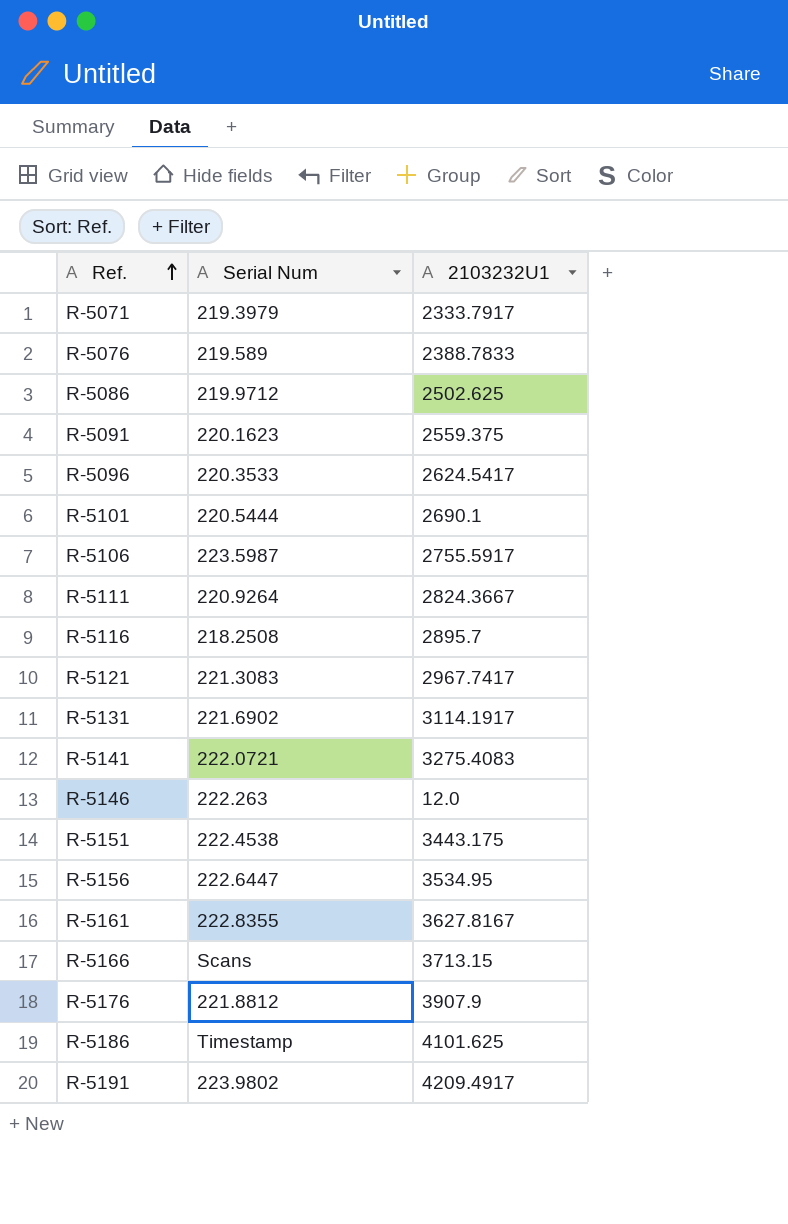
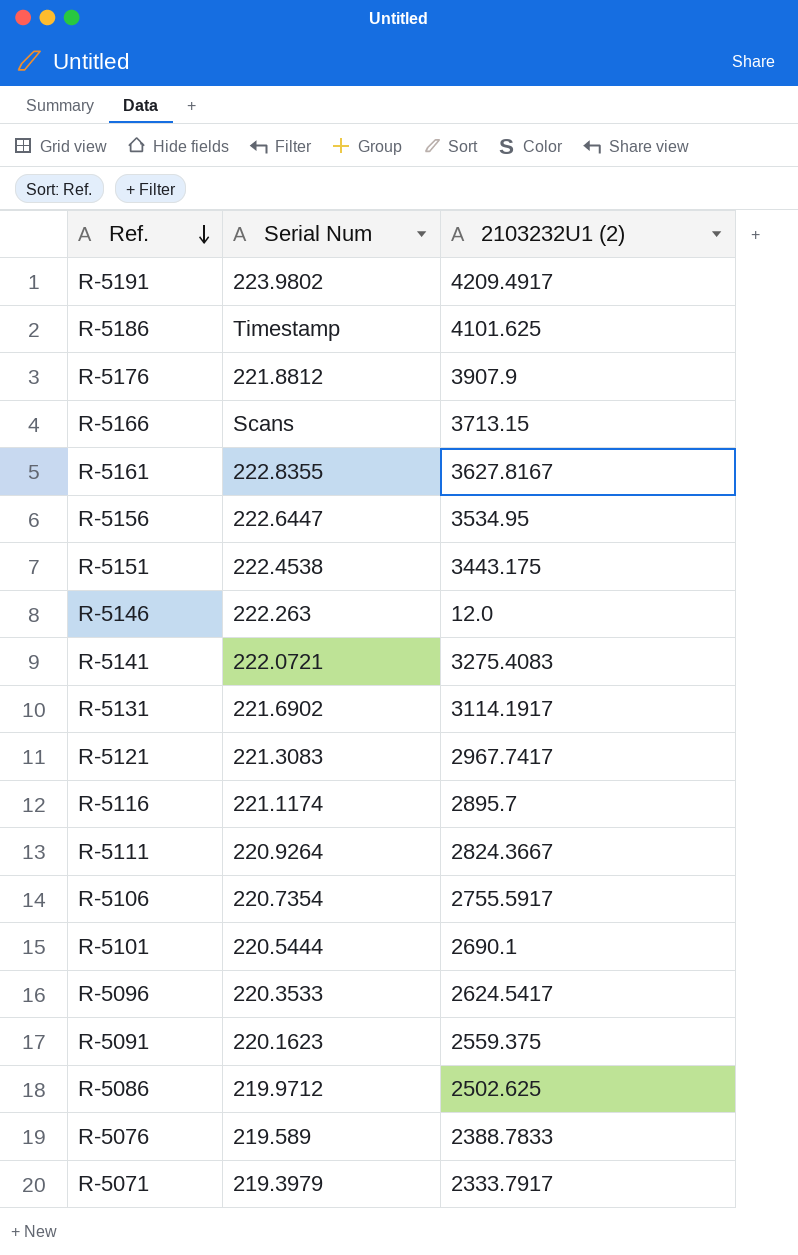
row order: Ref. ascending -> Ref. descending
column name: 2103232U1 -> 2103232U1 (2)
R-5116 | Serial Num: 218.2508 -> 221.1174
R-5106 | Serial Num: 223.5987 -> 220.7354

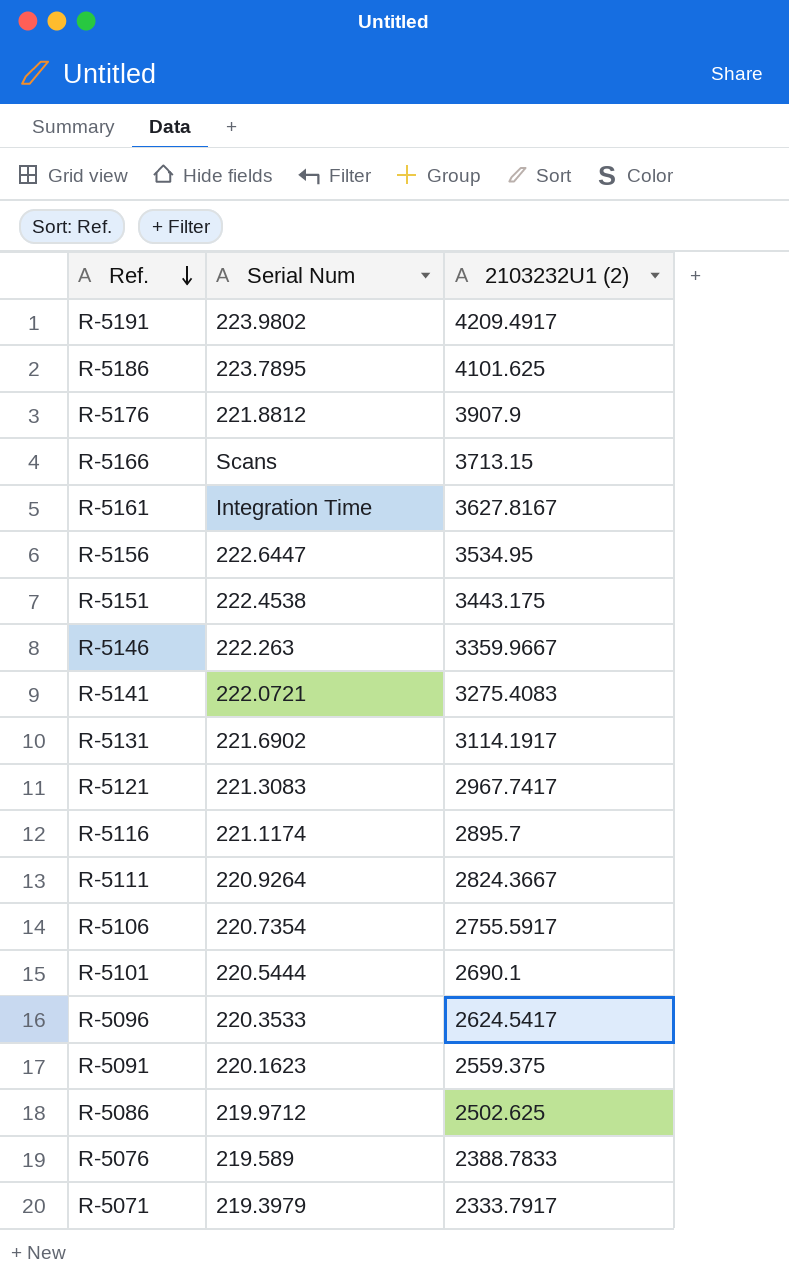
R-5186 | Serial Num: Timestamp -> 223.7895
R-5161 | Serial Num: 222.8355 -> Integration Time
R-5146 | 2103232U1 (2): 12.0 -> 3359.9667

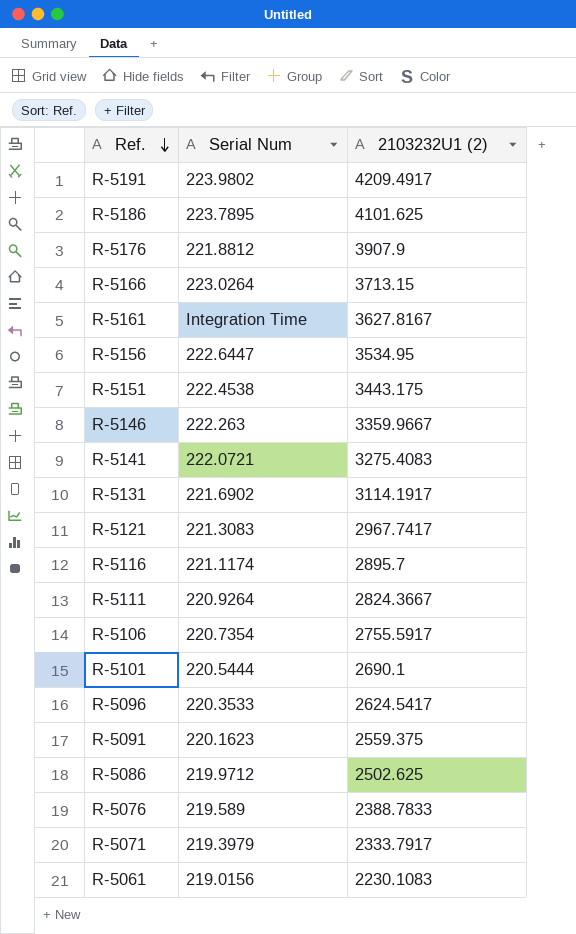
R-5166 | Serial Num: Scans -> 223.0264
row R-5061: none -> 219.0156 | 2230.1083

